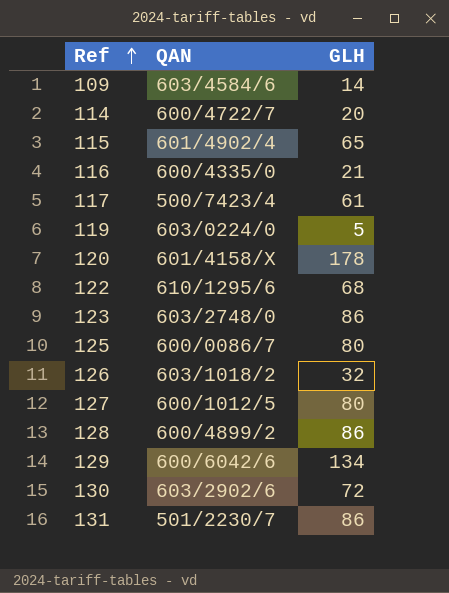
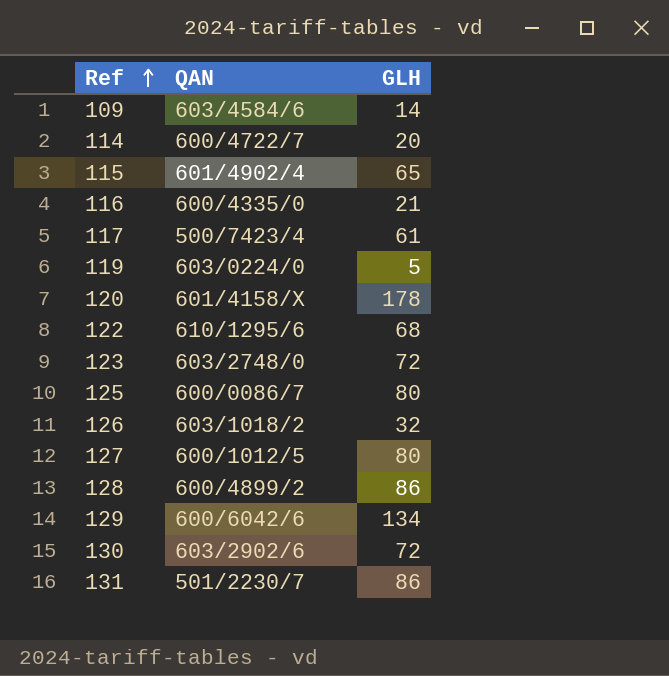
123 | GLH: 86 -> 72

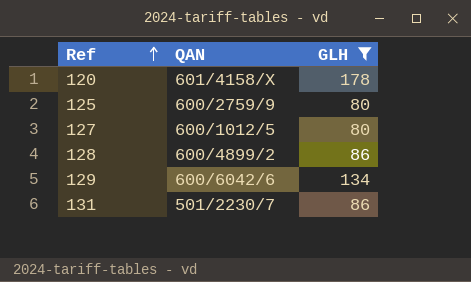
filter: none -> GLH >= 80
125 | QAN: 600/0086/7 -> 600/2759/9

